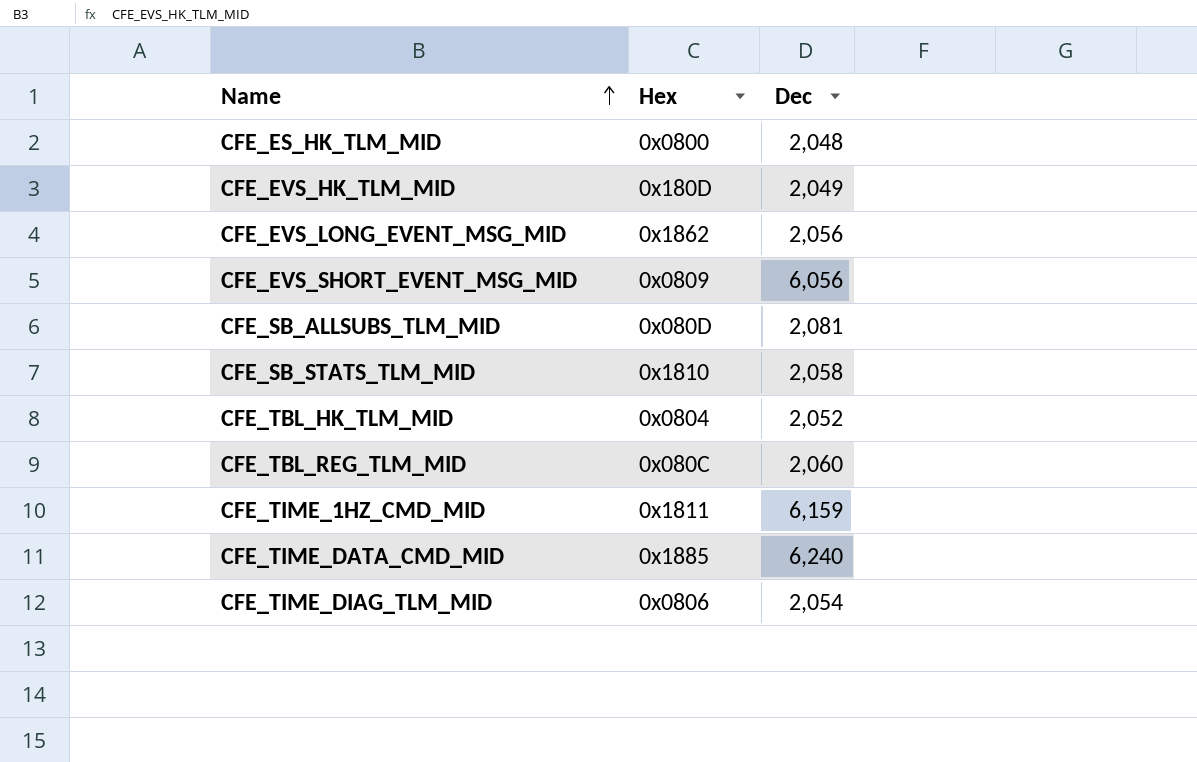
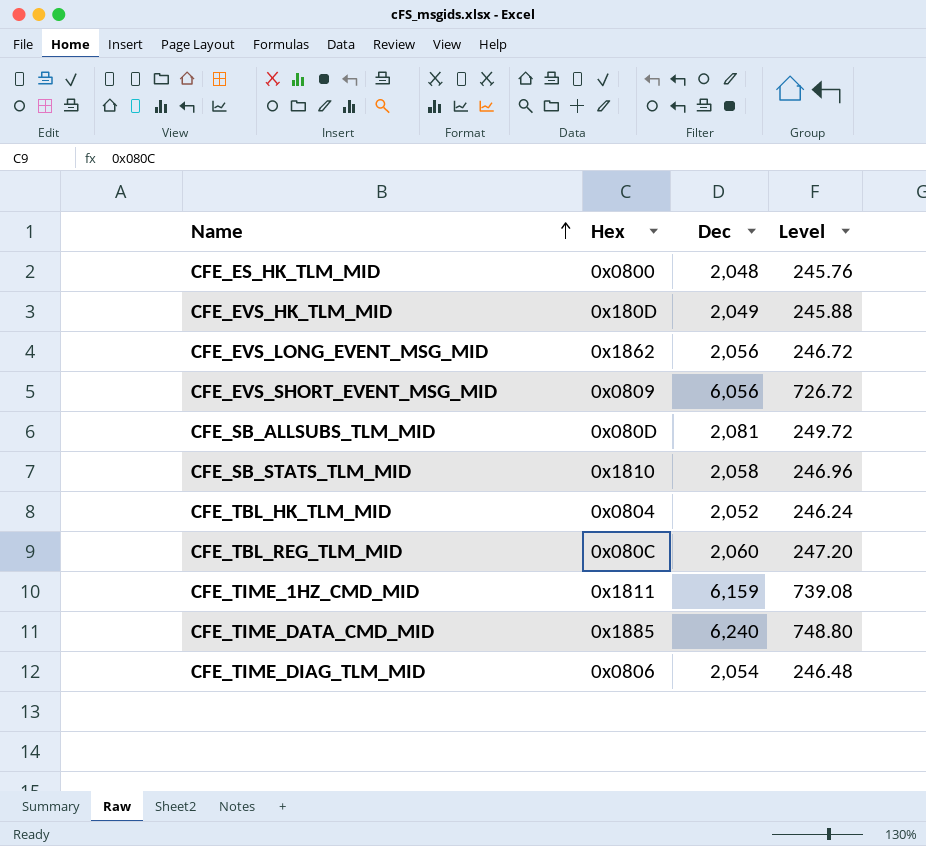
column Level | formula: none -> [Dec] * 0.12

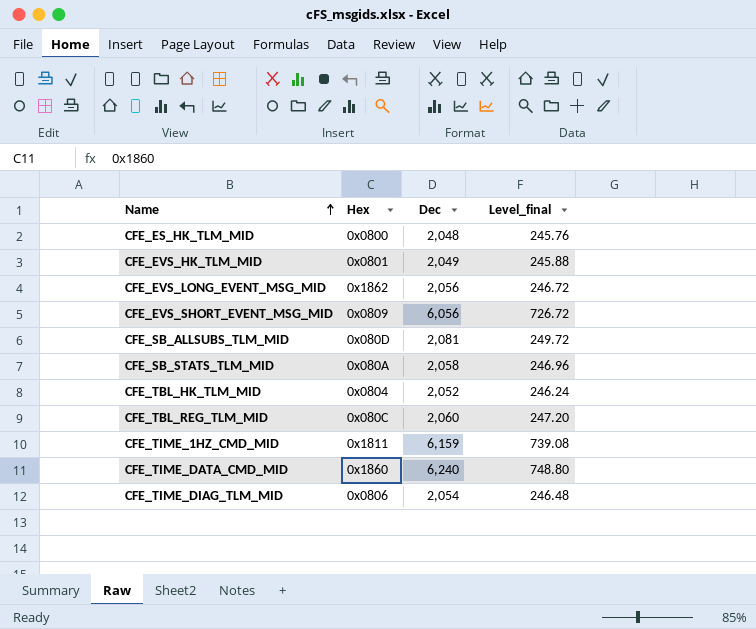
column name: Level -> Level_final
CFE_EVS_HK_TLM_MID | Hex: 0x180D -> 0x0801
CFE_SB_STATS_TLM_MID | Hex: 0x1810 -> 0x080A
CFE_TIME_DATA_CMD_MID | Hex: 0x1885 -> 0x1860

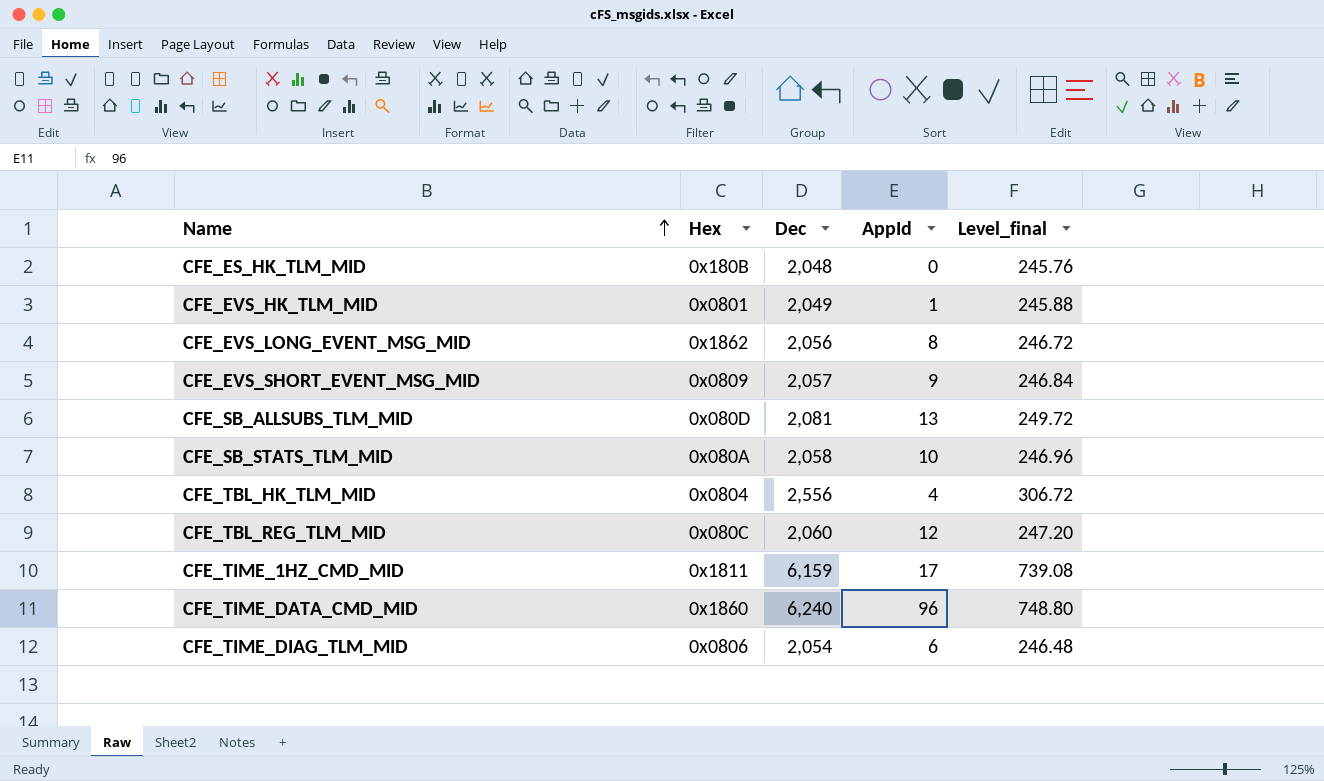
column AppId | position: none -> 4
CFE_ES_HK_TLM_MID | Hex: 0x0800 -> 0x180B
CFE_EVS_SHORT_EVENT_MSG_MID | Dec: 6,056 -> 2,057
CFE_EVS_SHORT_EVENT_MSG_MID | Level_final: 726.72 -> 246.84
CFE_TBL_HK_TLM_MID | Dec: 2,052 -> 2,556
CFE_TBL_HK_TLM_MID | Level_final: 246.24 -> 306.72

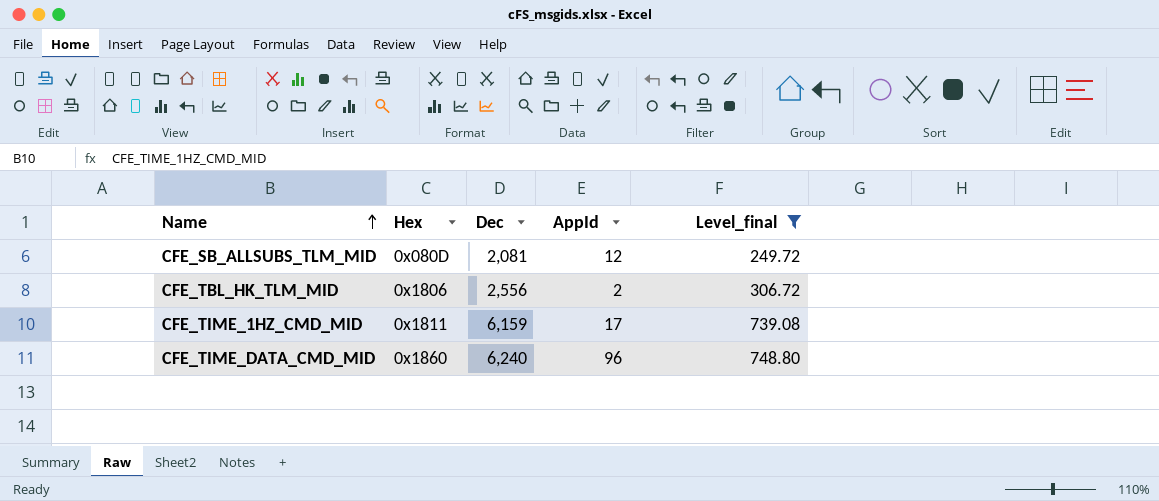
filter: none -> Level_final >= 249.72
CFE_SB_ALLSUBS_TLM_MID | AppId: 13 -> 12
CFE_TBL_HK_TLM_MID | Hex: 0x0804 -> 0x1806
CFE_TBL_HK_TLM_MID | AppId: 4 -> 2

